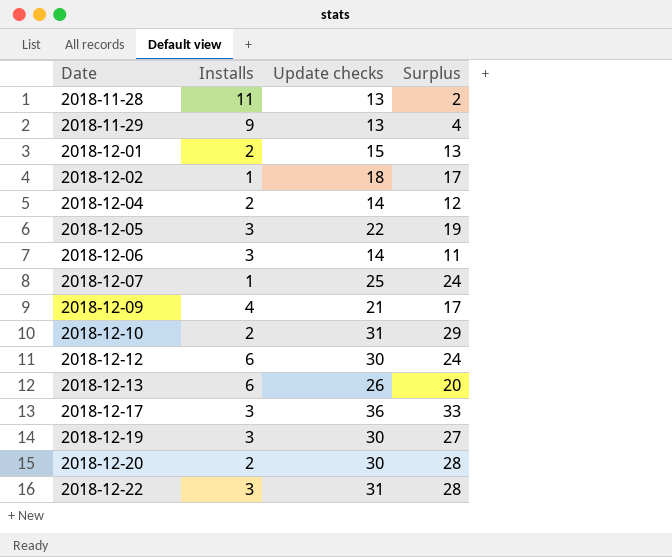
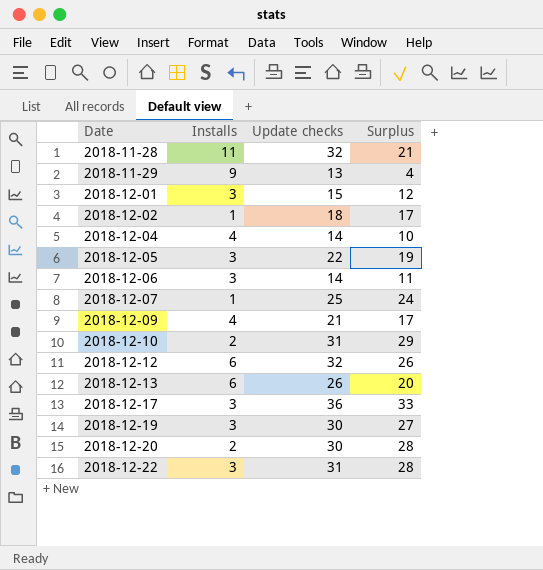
2018-11-28 | Update checks: 13 -> 32
2018-11-28 | Surplus: 2 -> 21
2018-12-01 | Installs: 2 -> 3
2018-12-01 | Surplus: 13 -> 12
2018-12-04 | Installs: 2 -> 4
2018-12-04 | Surplus: 12 -> 10
2018-12-12 | Update checks: 30 -> 32
2018-12-12 | Surplus: 24 -> 26

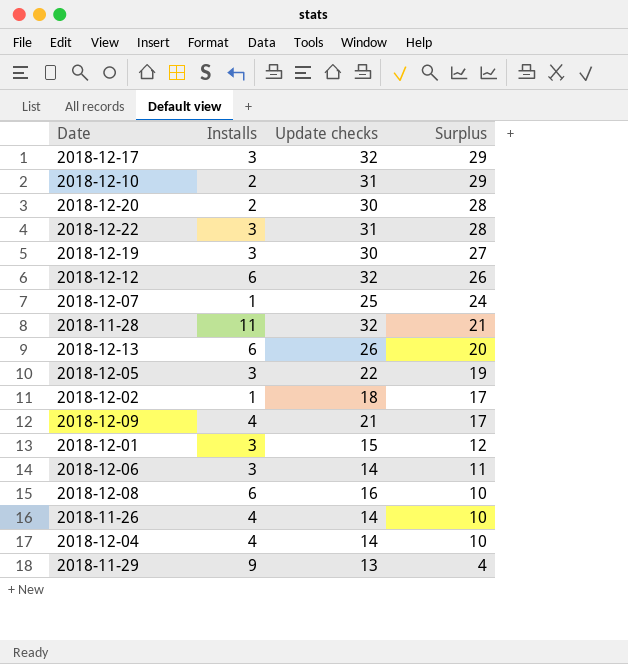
row order: Date ascending -> Surplus descending
2018-12-17 | Update checks: 36 -> 32
2018-12-17 | Surplus: 33 -> 29
row 2018-12-08: none -> 6 | 16 | 10
row 2018-11-26: none -> 4 | 14 | 10

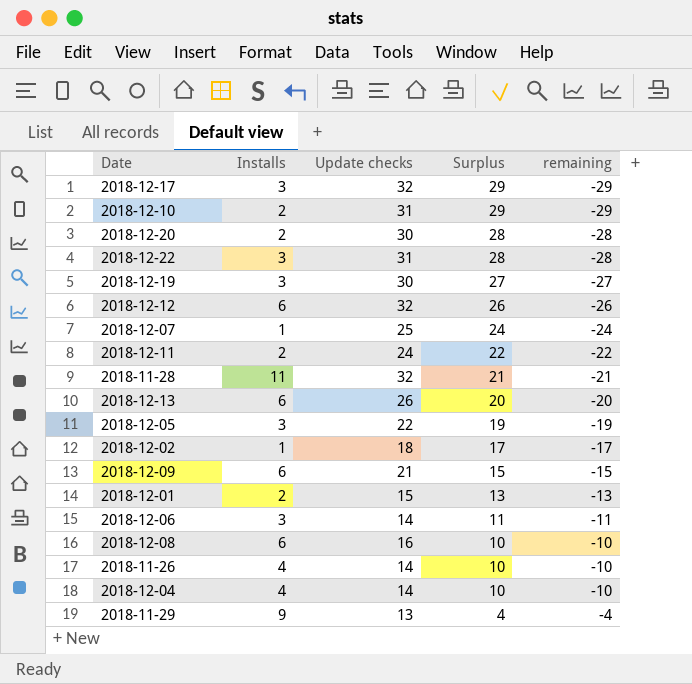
column remaining | formula: none -> [Installs] - [Update checks]
row 2018-12-11: none -> 2 | 24 | 22 | -22
2018-12-09 | Installs: 4 -> 6
2018-12-09 | Surplus: 17 -> 15
2018-12-01 | Installs: 3 -> 2
2018-12-01 | Surplus: 12 -> 13

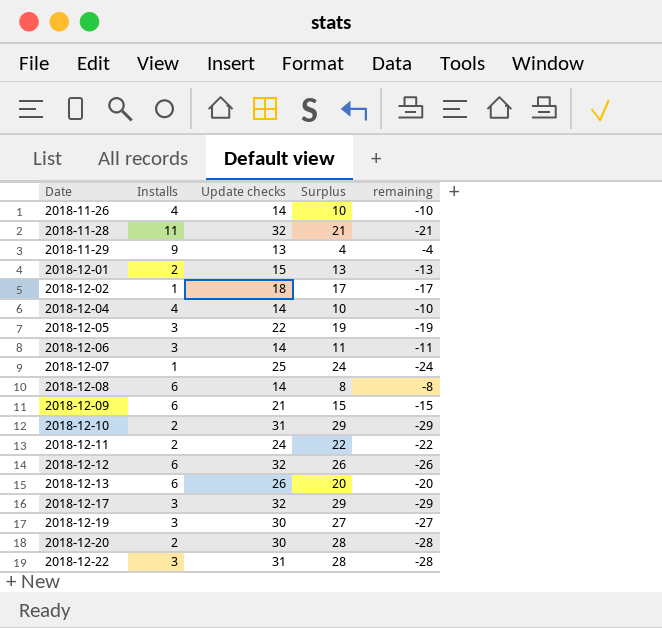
row order: Surplus descending -> Date ascending
2018-12-08 | Update checks: 16 -> 14
2018-12-08 | Surplus: 10 -> 8
2018-12-08 | remaining: -10 -> -8

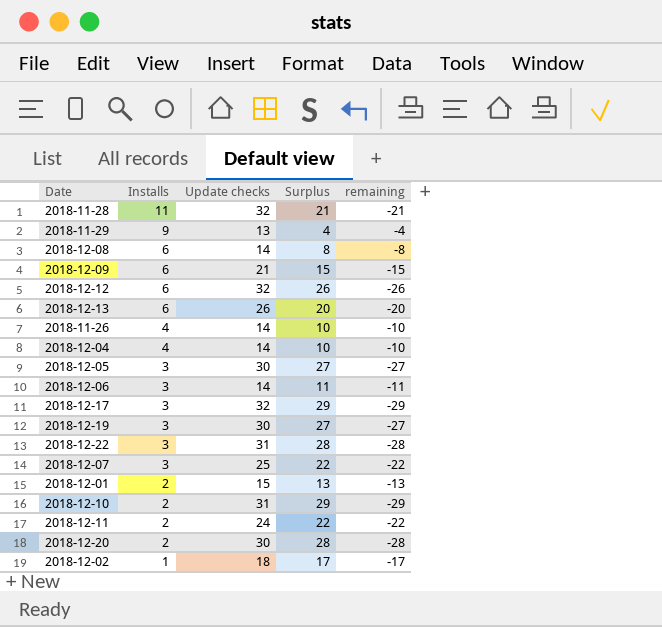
row order: Date ascending -> Installs descending
2018-12-05 | Update checks: 22 -> 30
2018-12-05 | Surplus: 19 -> 27
2018-12-05 | remaining: -19 -> -27
2018-12-07 | Installs: 1 -> 3
2018-12-07 | Surplus: 24 -> 22
2018-12-07 | remaining: -24 -> -22

